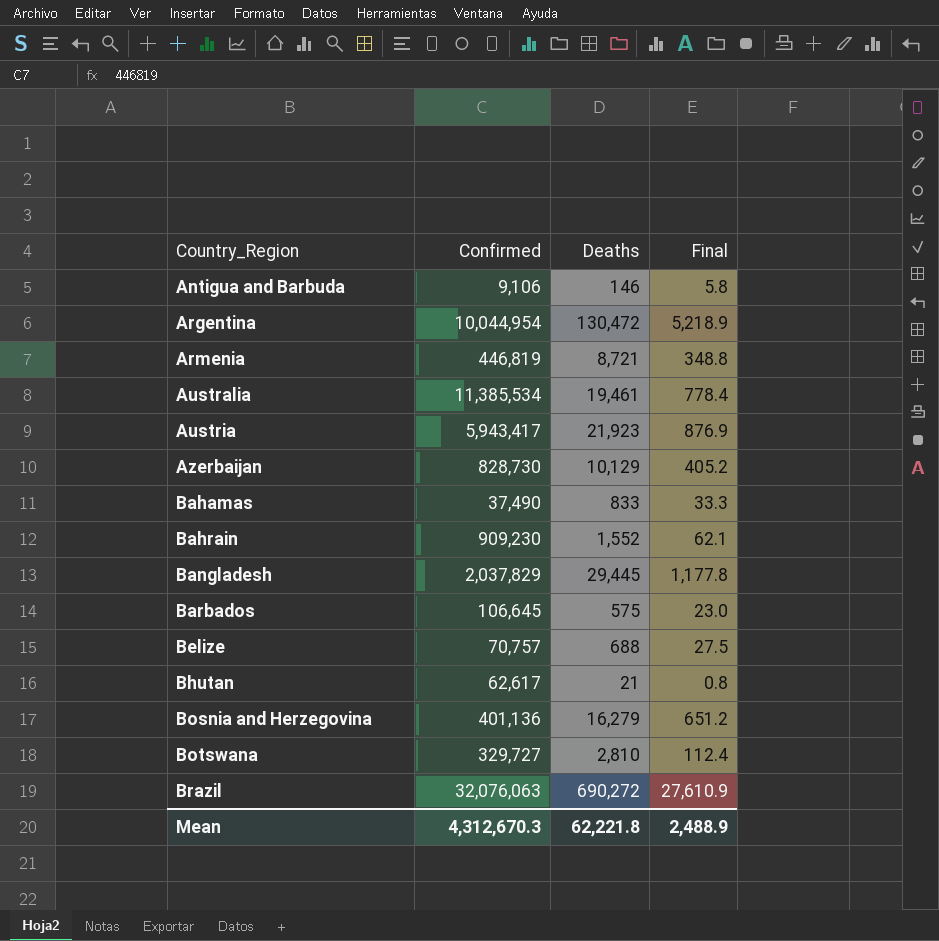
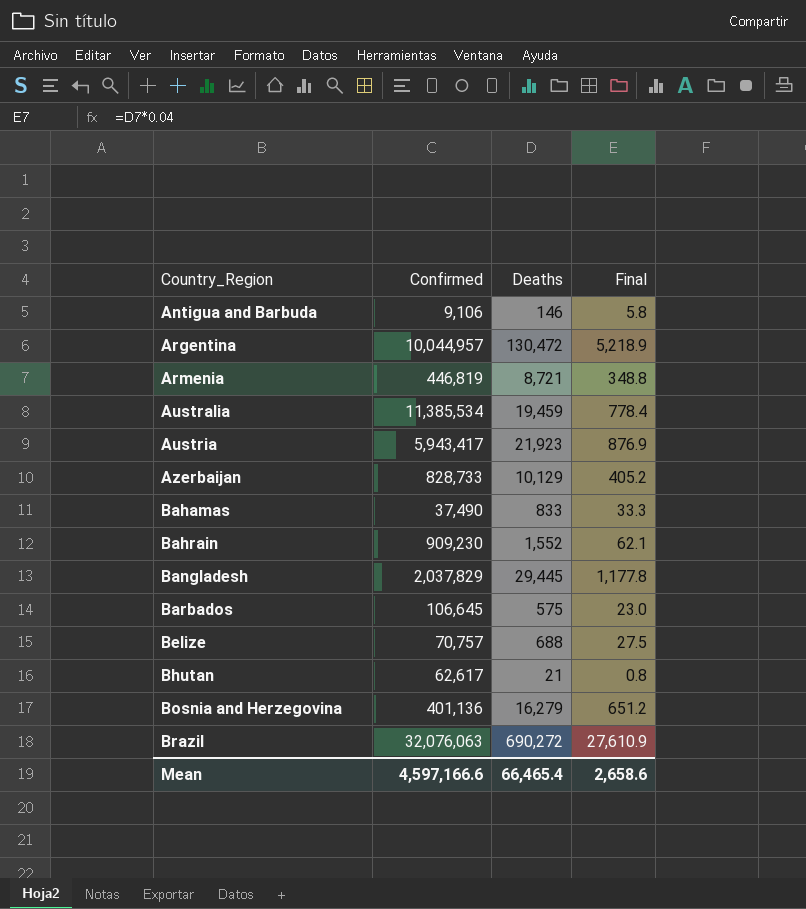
row Botswana: 329,727 | 2,810 | 112.4 -> none
Argentina | Confirmed: 10,044,954 -> 10,044,957
Australia | Deaths: 19,461 -> 19,459
Azerbaijan | Confirmed: 828,730 -> 828,733
Mean | Confirmed: 4,312,670.3 -> 4,597,166.6
Mean | Deaths: 62,221.8 -> 66,465.4
Mean | Final: 2,488.9 -> 2,658.6

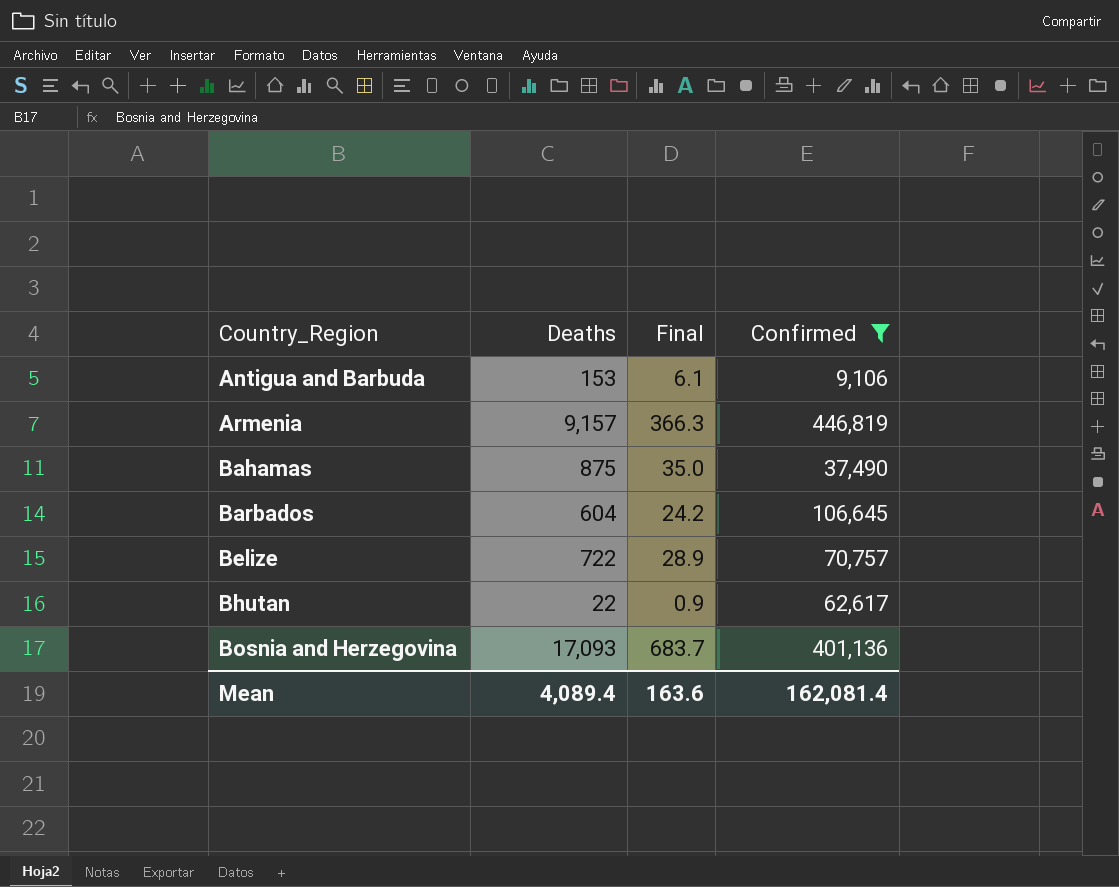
filter: none -> Confirmed <= 446,819
column Confirmed | position: 2 -> 4
Antigua and Barbuda | Deaths: 146 -> 153
Antigua and Barbuda | Final: 5.8 -> 6.1
Armenia | Deaths: 8,721 -> 9,157
Armenia | Final: 348.8 -> 366.3
Bahamas | Deaths: 833 -> 875
Bahamas | Final: 33.3 -> 35.0
Barbados | Deaths: 575 -> 604
Barbados | Final: 23.0 -> 24.2
Belize | Deaths: 688 -> 722
Belize | Final: 27.5 -> 28.9
Bhutan | Deaths: 21 -> 22
Bhutan | Final: 0.8 -> 0.9
Bosnia and Herzegovina | Deaths: 16,279 -> 17,093
Bosnia and Herzegovina | Final: 651.2 -> 683.7
Mean | Deaths: 66,465.4 -> 4,089.4
Mean | Final: 2,658.6 -> 163.6
Mean | Confirmed: 4,597,166.6 -> 162,081.4

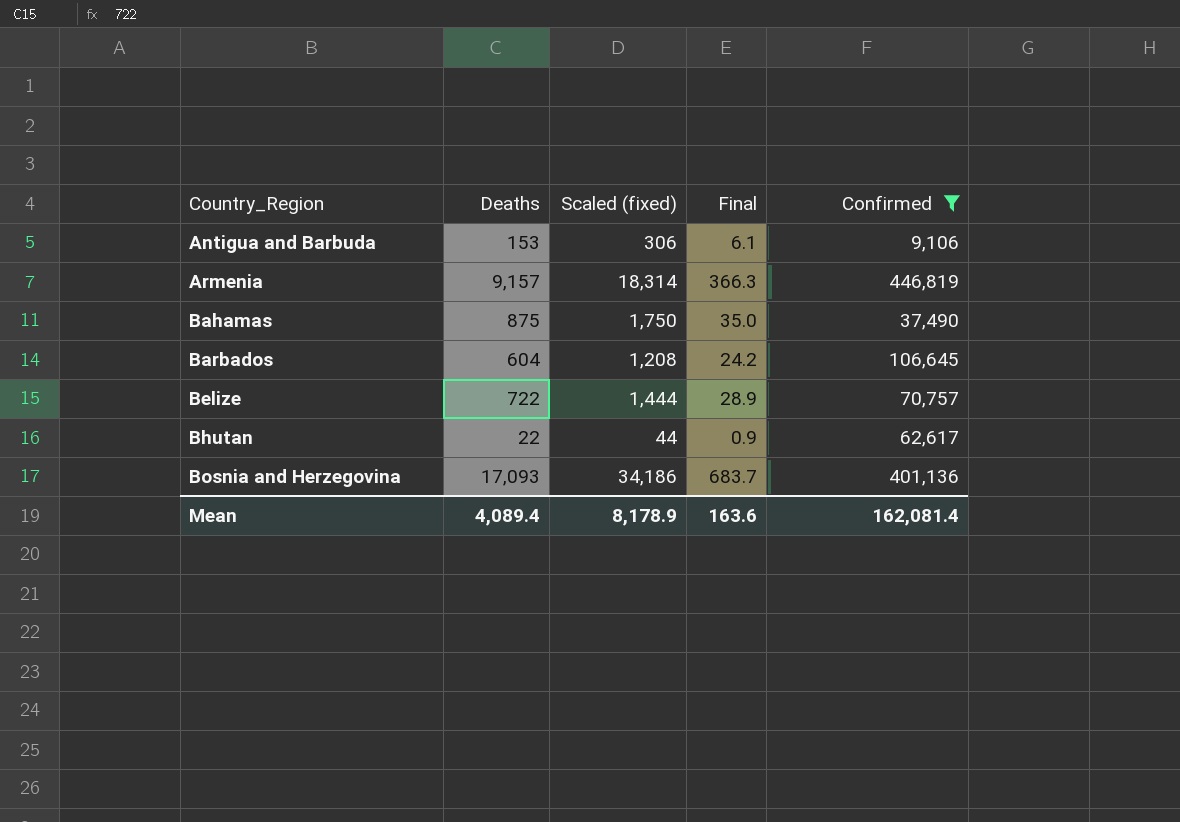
column Scaled (fixed) | formula: none -> [Deaths] * 2

